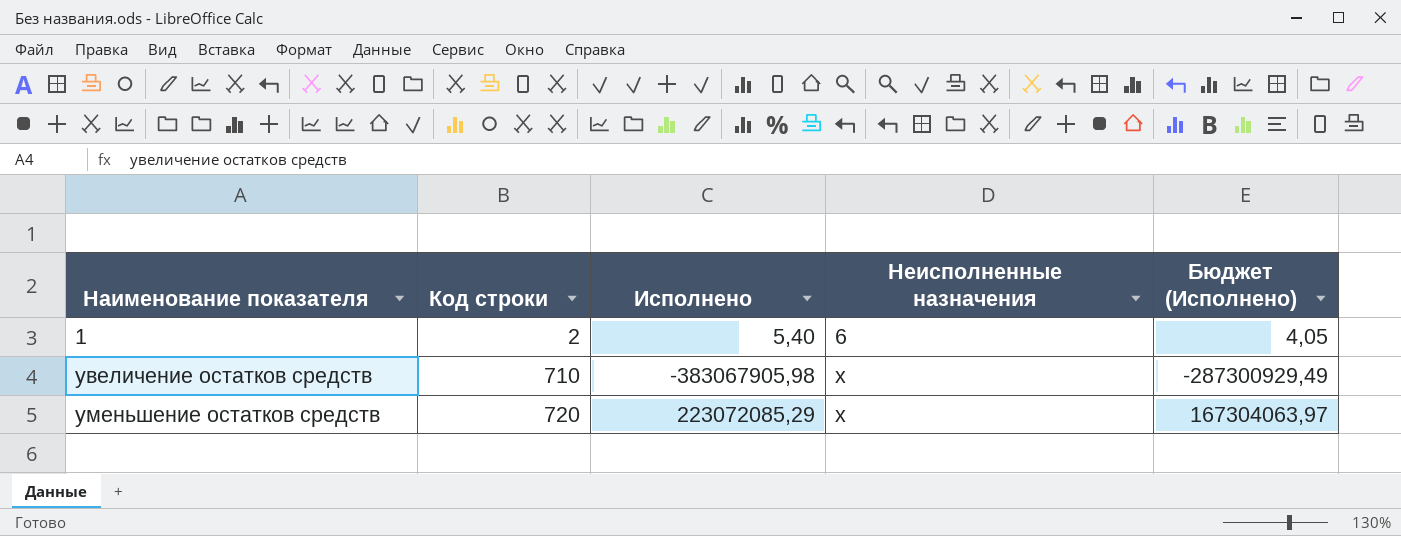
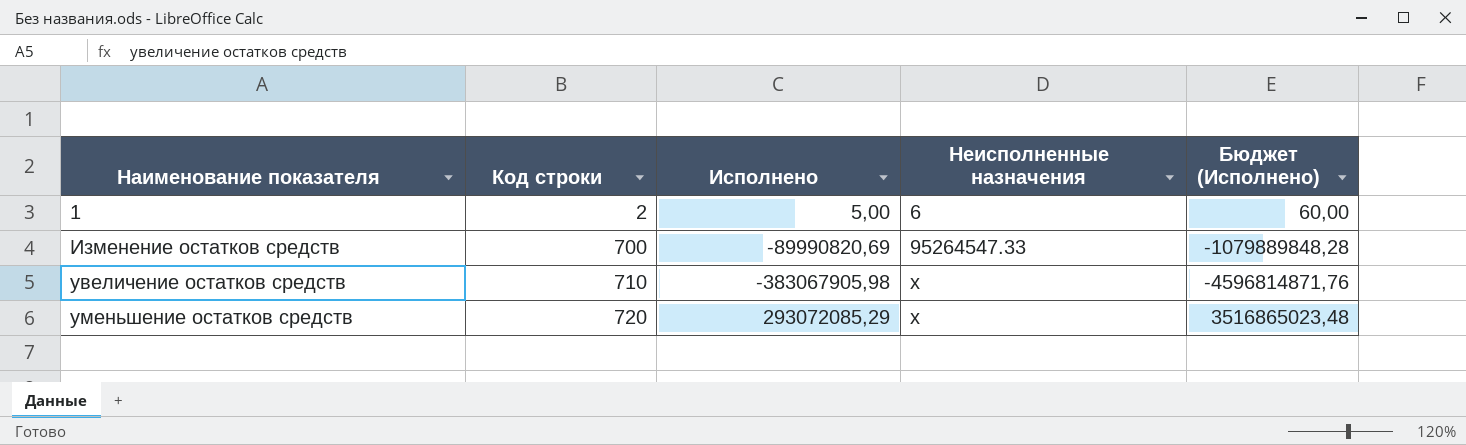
column Бюджет (Исполнено) | formula: [Исполнено] * 0,75 -> [Исполнено] * 12
1 | Исполнено: 5,40 -> 5,00
row Изменение остатков средств: none -> 700 | -89990820,69 | 95264547.33 | -1079889848,28
уменьшение остатков средств | Исполнено: 223072085,29 -> 293072085,29

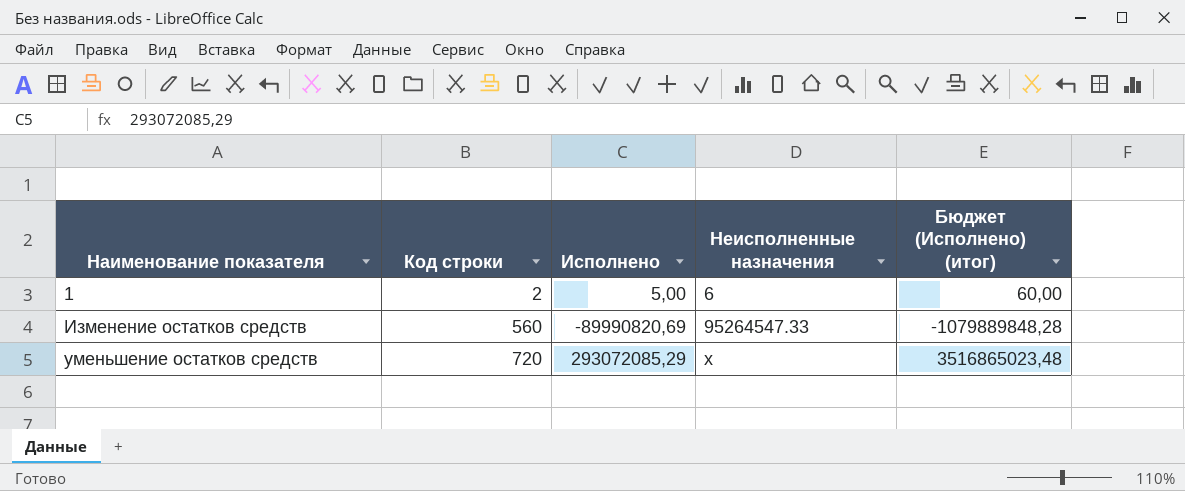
column name: Бюджет (Исполнено) -> Бюджет (Исполнено) (итог)
row увеличение остатков средств: 710 | -383067905,98 | x | -4596814871,76 -> none
Изменение остатков средств | Код строки: 700 -> 560

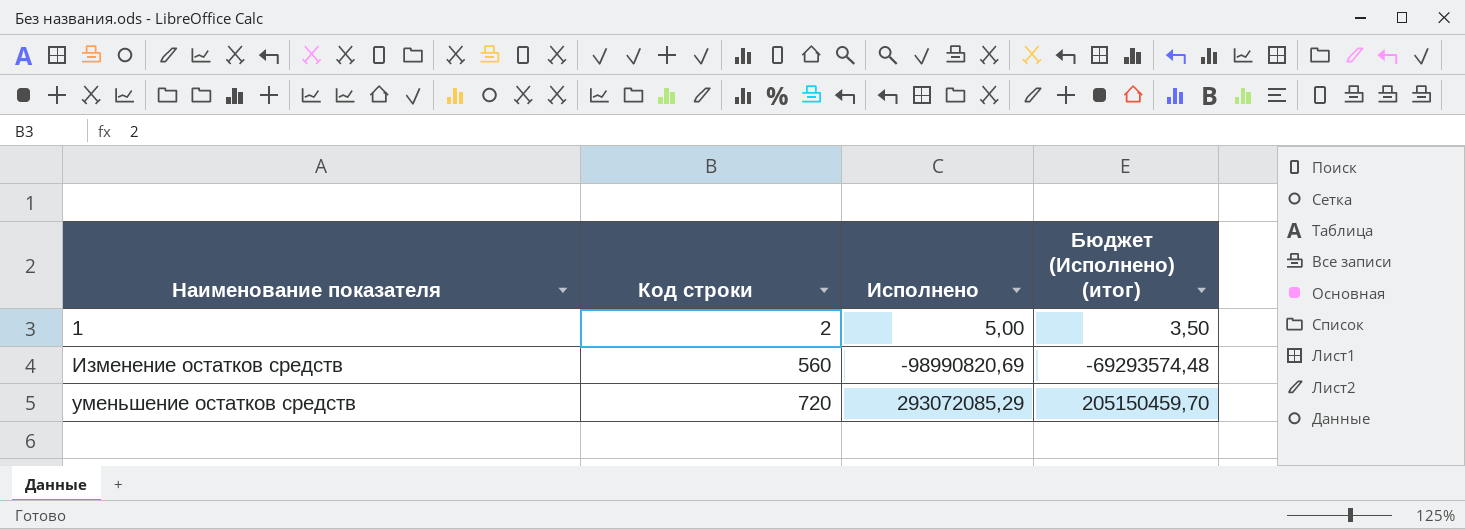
column Неисполненные назначения | position: 4 -> none
column Бюджет (Исполнено) (итог) | formula: [Исполнено] * 12 -> [Исполнено] * 0,7
Изменение остатков средств | Исполнено: -89990820,69 -> -98990820,69

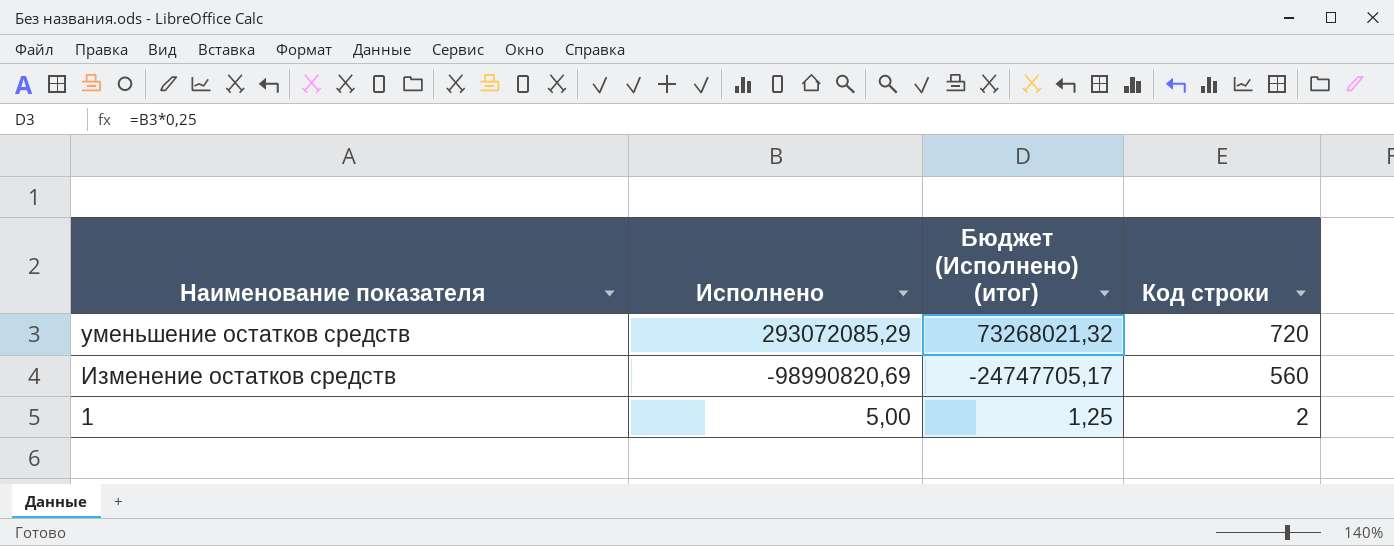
row order: Наименование показателя ascending -> Наименование показателя descending
column Бюджет (Исполнено) (итог) | formula: [Исполнено] * 0,7 -> [Исполнено] * 0,25
column Код строки | position: 2 -> 4

